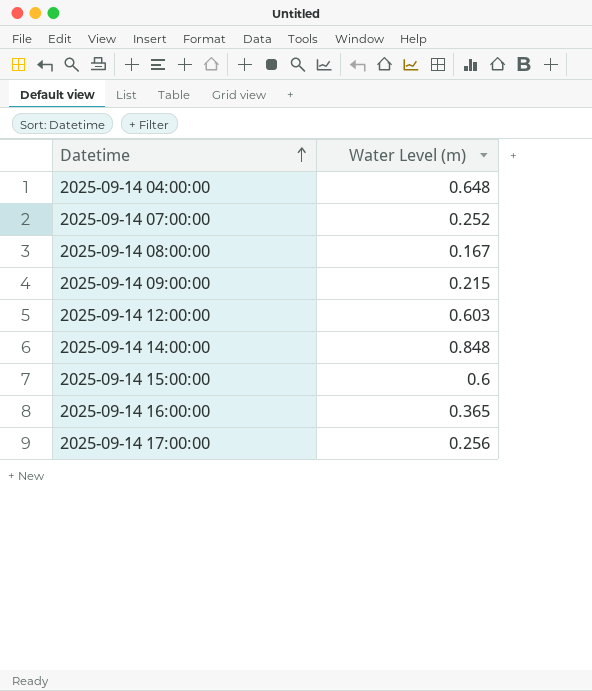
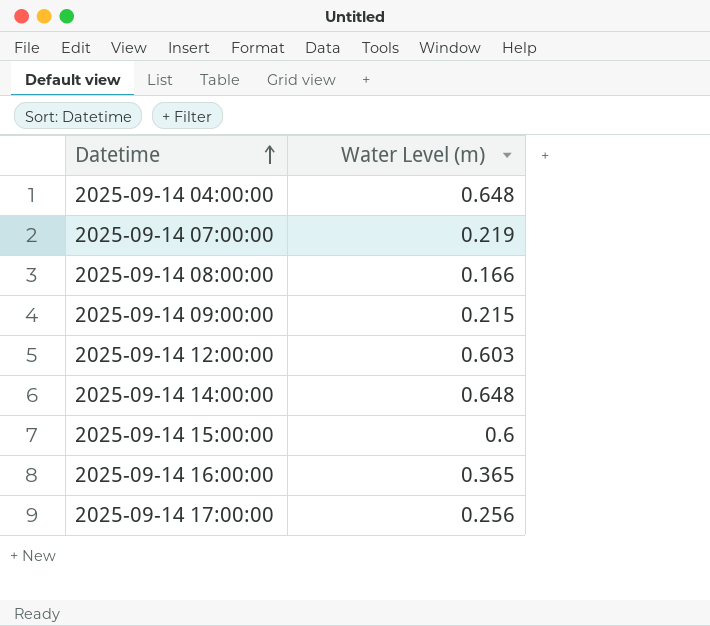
2025-09-14 07:00:00 | Water Level (m): 0.252 -> 0.219
2025-09-14 08:00:00 | Water Level (m): 0.167 -> 0.166
2025-09-14 14:00:00 | Water Level (m): 0.848 -> 0.648

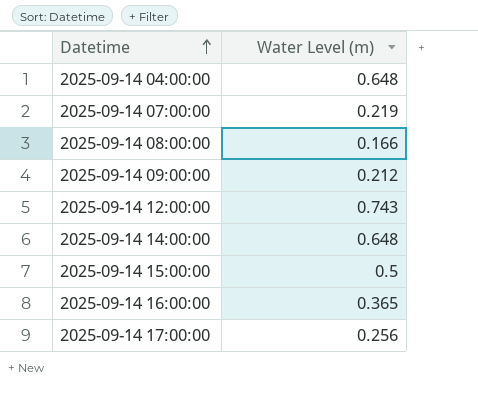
2025-09-14 09:00:00 | Water Level (m): 0.215 -> 0.212
2025-09-14 12:00:00 | Water Level (m): 0.603 -> 0.743
2025-09-14 15:00:00 | Water Level (m): 0.6 -> 0.5

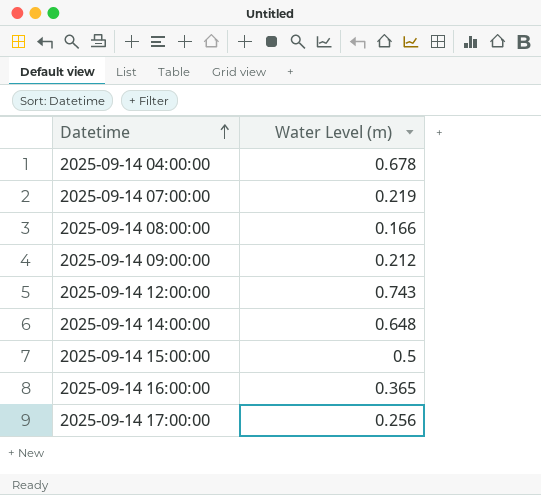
2025-09-14 04:00:00 | Water Level (m): 0.648 -> 0.678

